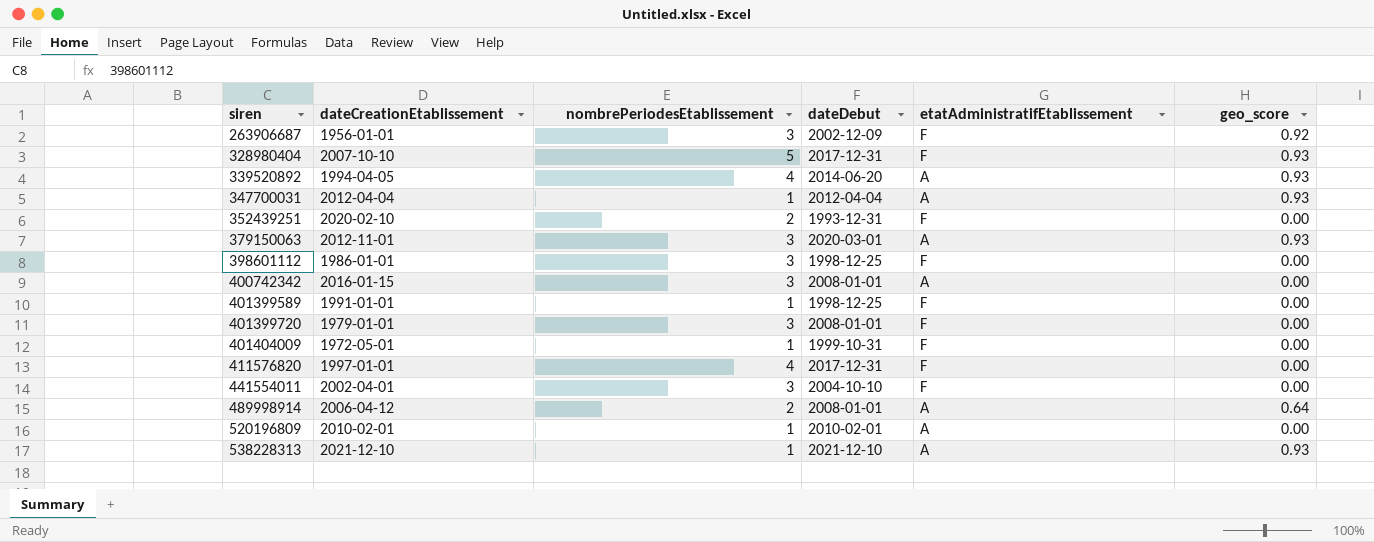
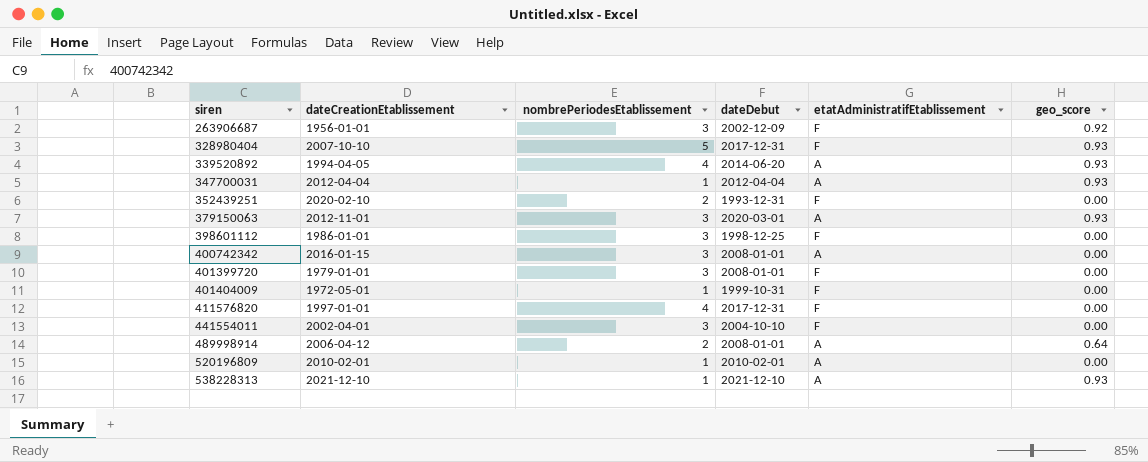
row 401399589: 1991-01-01 | 1 | 1998-12-25 | F | 0.00 -> none

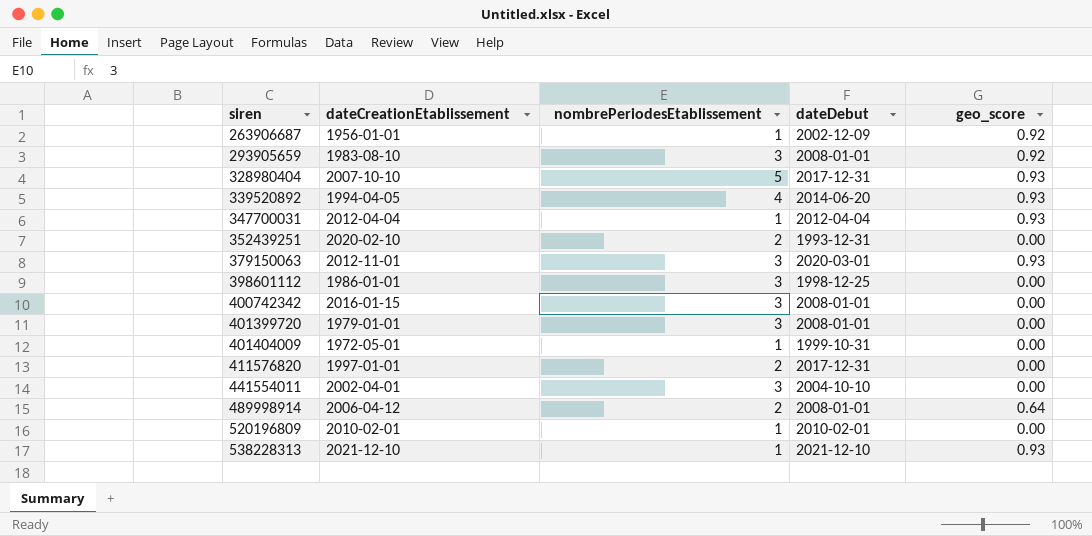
column etatAdministratifEtablissement | position: 5 -> none
263906687 | nombrePeriodesEtablissement: 3 -> 1
row 293905659: none -> 1983-08-10 | 3 | 2008-01-01 | 0.92
411576820 | nombrePeriodesEtablissement: 4 -> 2

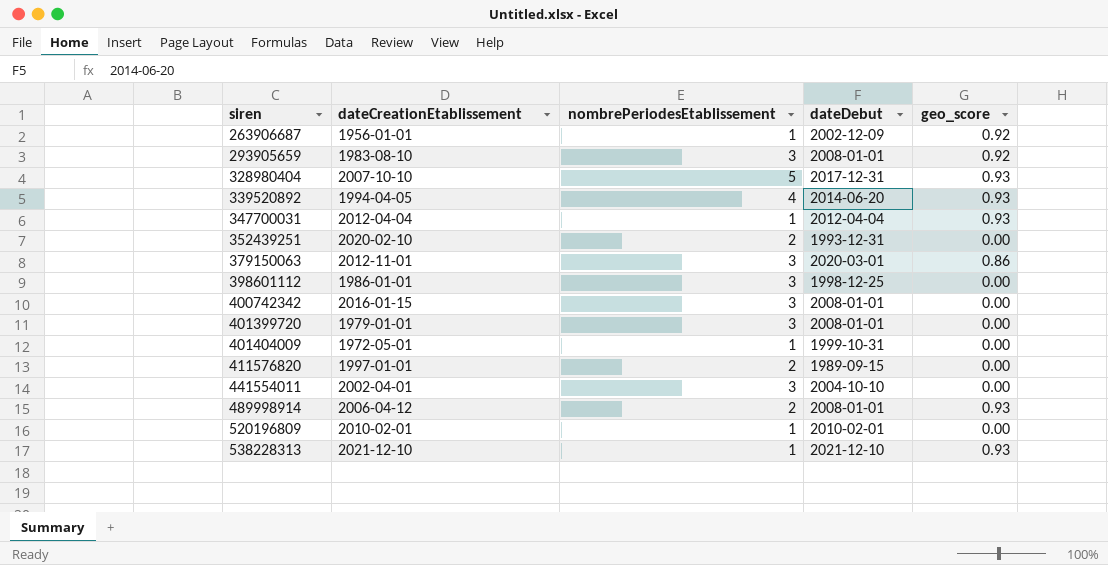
379150063 | geo_score: 0.93 -> 0.86
411576820 | dateDebut: 2017-12-31 -> 1989-09-15
489998914 | geo_score: 0.64 -> 0.93

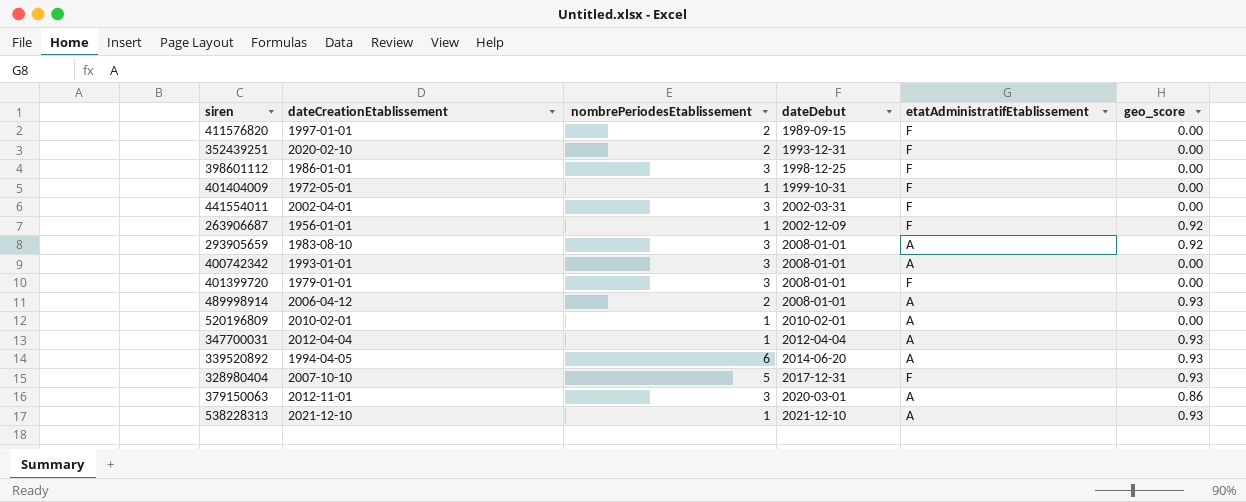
row order: siren ascending -> dateDebut ascending
column etatAdministratifEtablissement | position: none -> 5
441554011 | dateDebut: 2004-10-10 -> 2002-03-31
400742342 | dateCreationEtablissement: 2016-01-15 -> 1993-01-01
339520892 | nombrePeriodesEtablissement: 4 -> 6

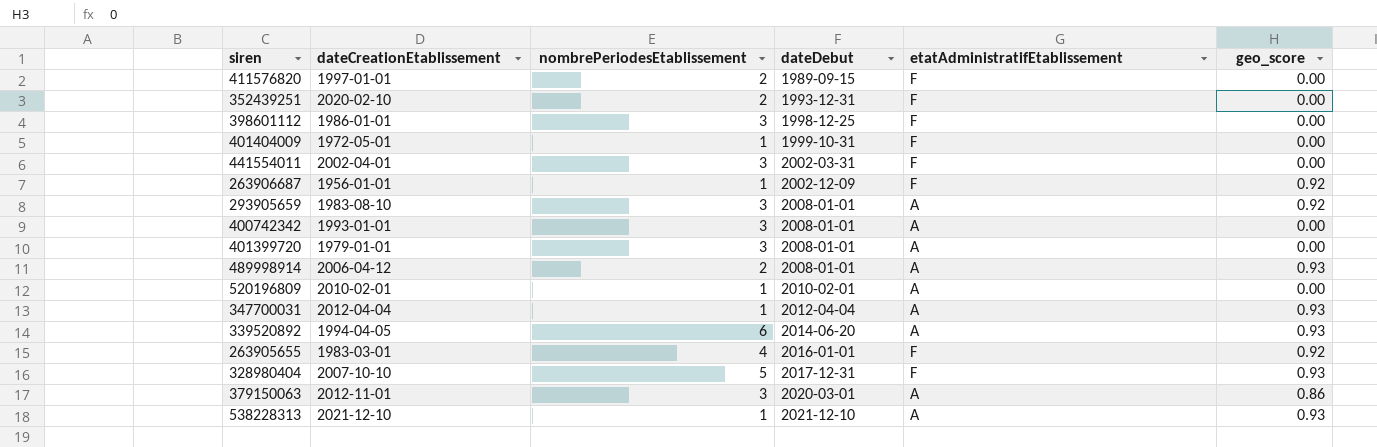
401399720 | etatAdministratifEtablissement: F -> A
row 263905655: none -> 1983-03-01 | 4 | 2016-01-01 | F | 0.92

